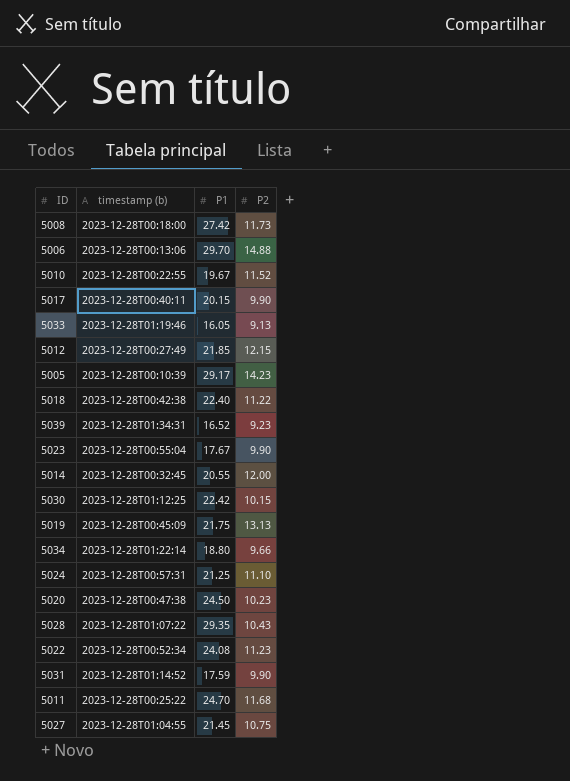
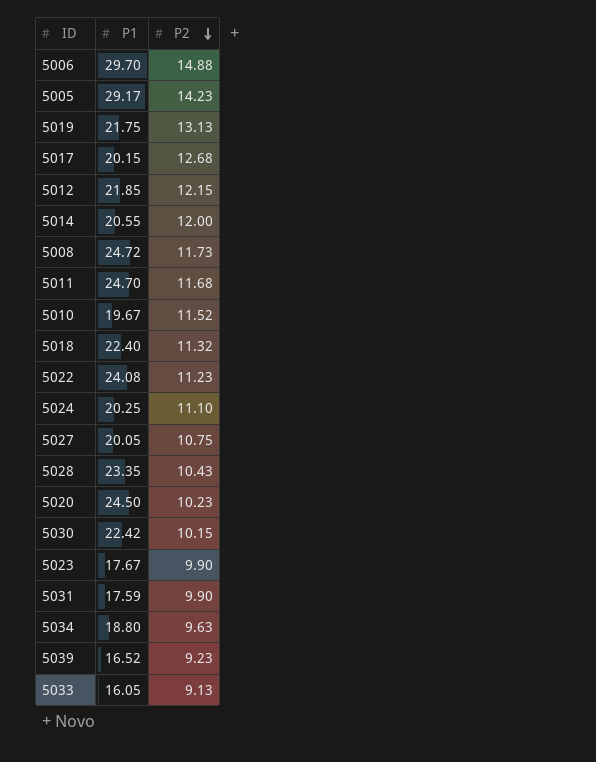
row order: none -> P2 descending
column timestamp (b) | position: 2 -> none
5017 | P2: 9.90 -> 12.68
5008 | P1: 27.42 -> 24.72
5018 | P2: 11.22 -> 11.32
5024 | P1: 21.25 -> 20.25
5027 | P1: 21.45 -> 20.05
5028 | P1: 29.35 -> 23.35
5034 | P2: 9.66 -> 9.63

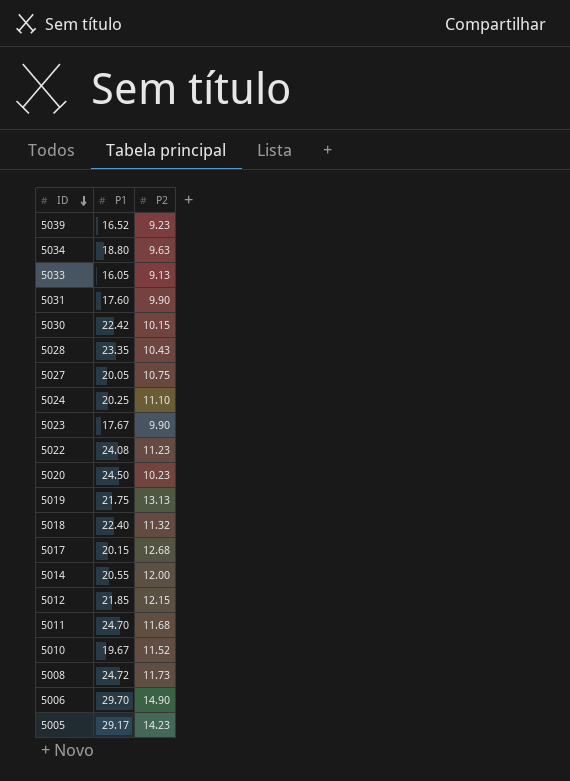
row order: P2 descending -> ID descending
5031 | P1: 17.59 -> 17.60
5006 | P2: 14.88 -> 14.90

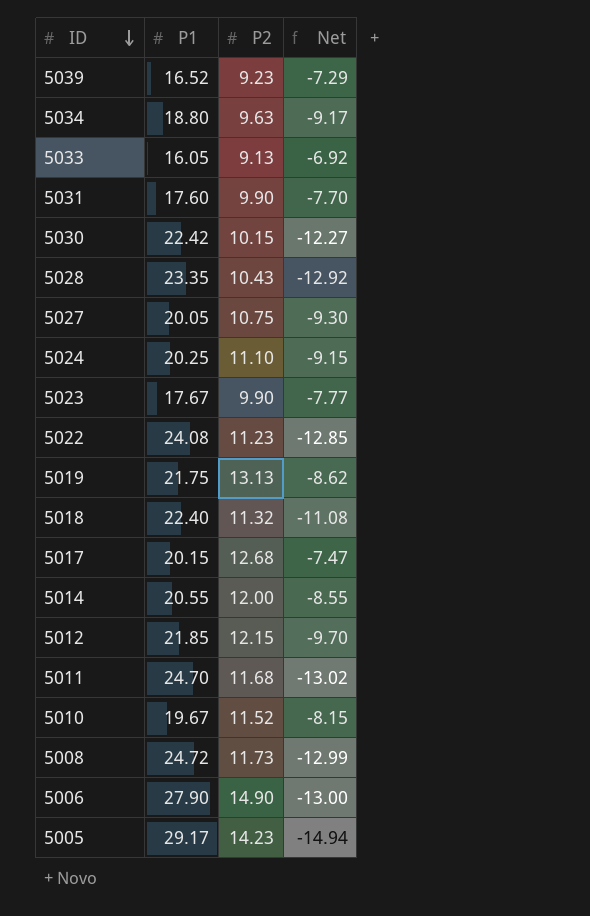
column Net | formula: none -> [P2] - [P1]
row 5020: 24.50 | 10.23 -> none
5006 | P1: 29.70 -> 27.90

